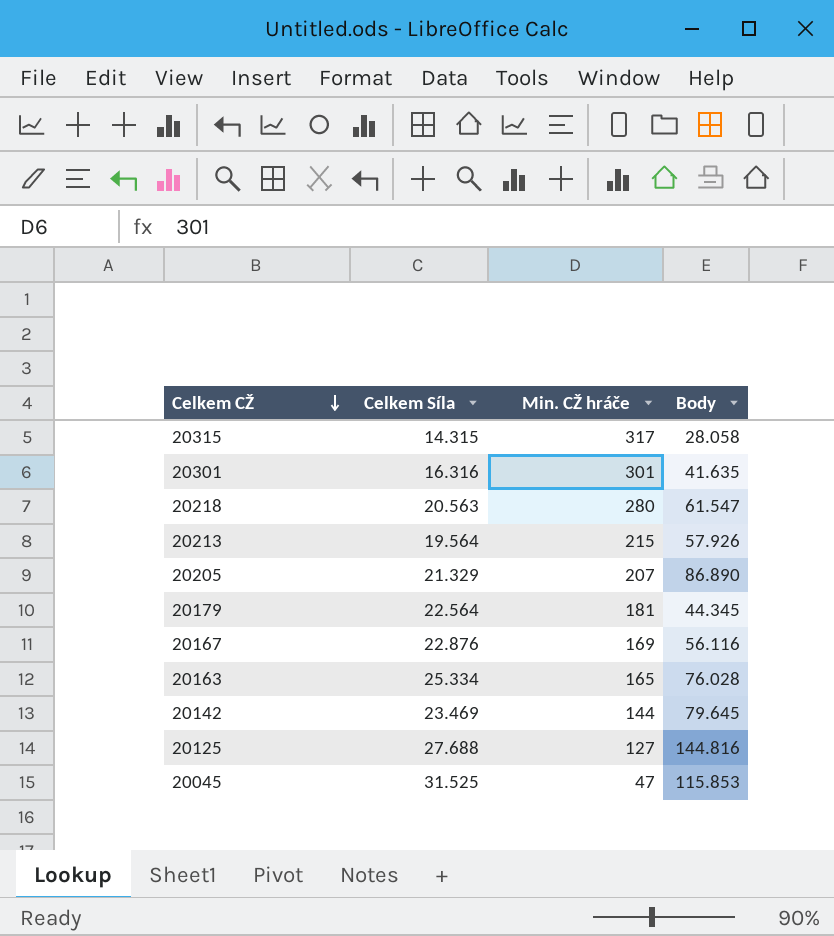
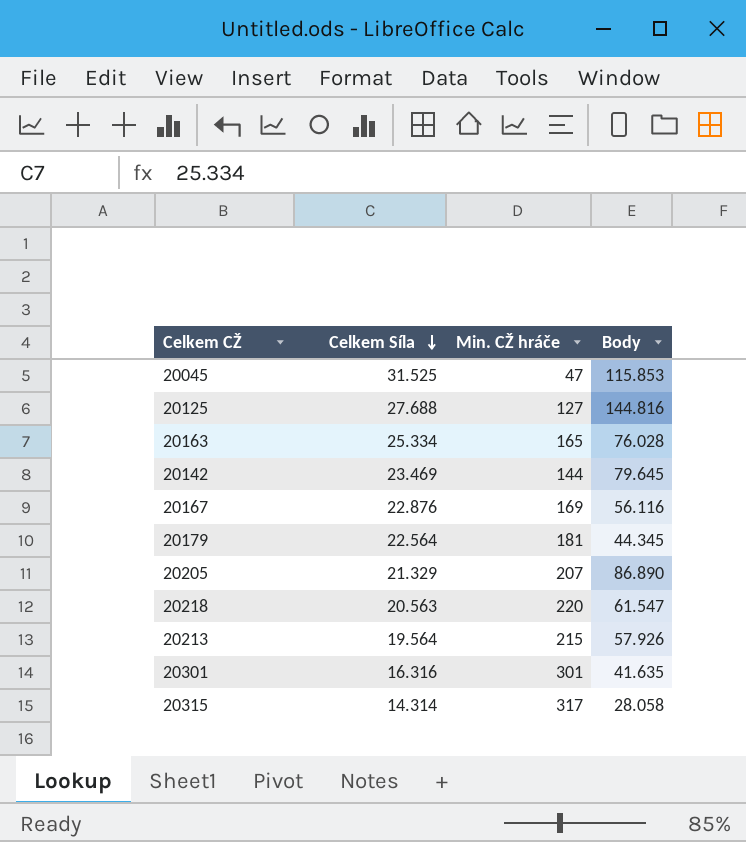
row order: Celkem CŽ descending -> Celkem Síla descending
20218 | Min. CŽ hráče: 280 -> 220
20315 | Celkem Síla: 14.315 -> 14.314

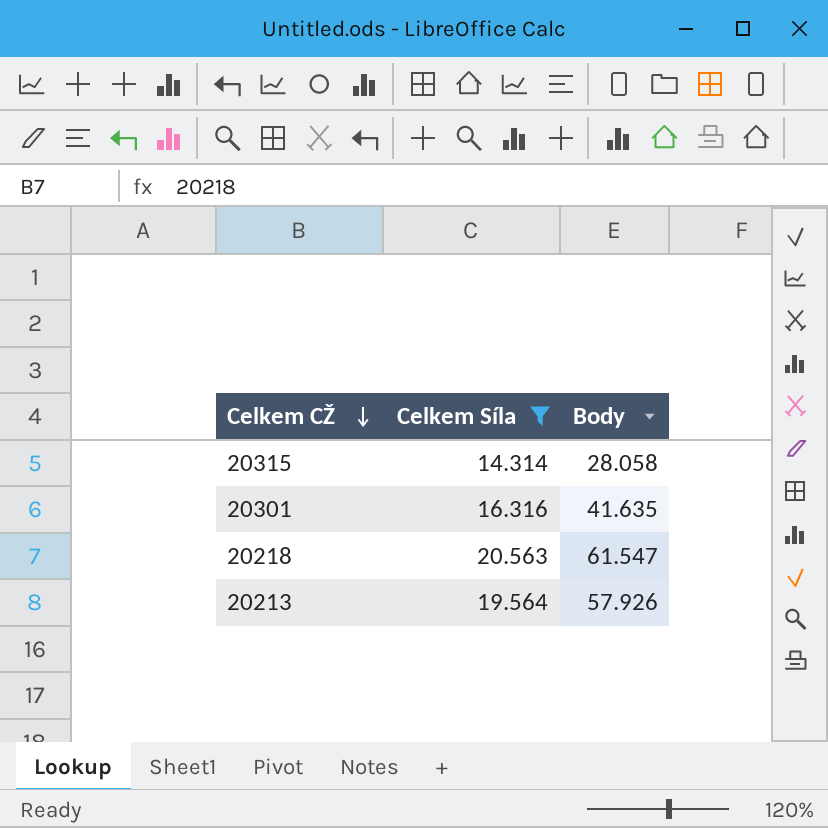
filter: none -> Celkem Síla <= 20.563
row order: Celkem Síla descending -> Celkem CŽ descending
column Min. CŽ hráče | position: 3 -> none

